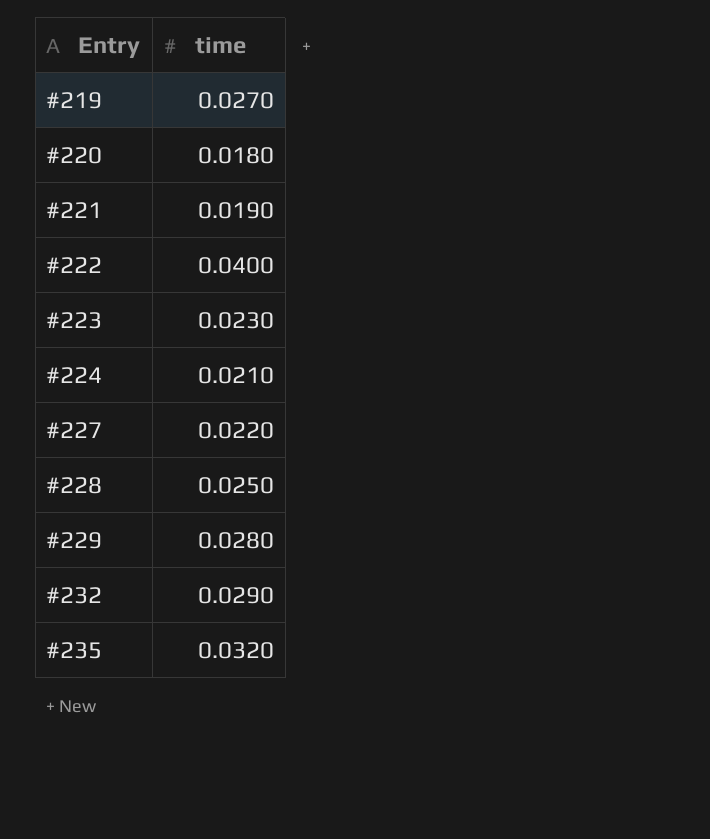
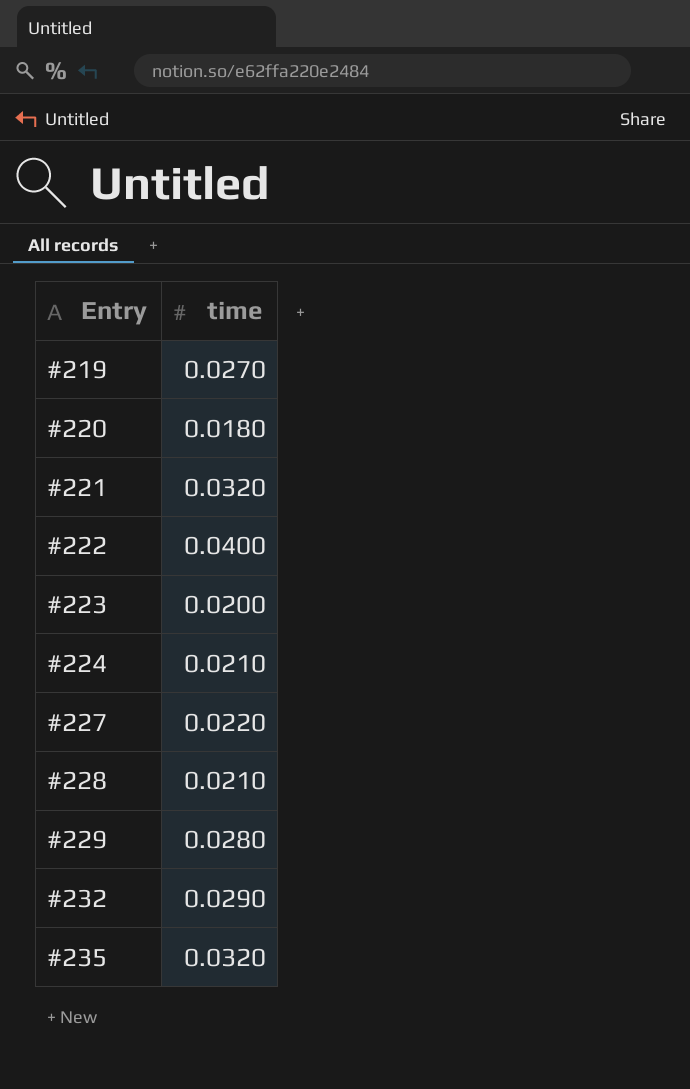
#221 | time: 0.0190 -> 0.0320
#223 | time: 0.0230 -> 0.0200
#228 | time: 0.0250 -> 0.0210

